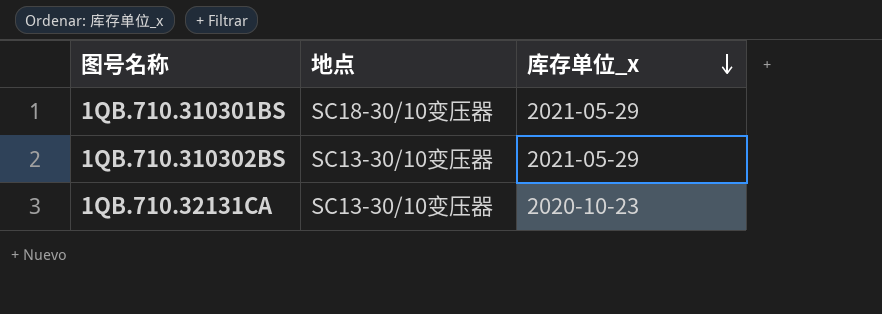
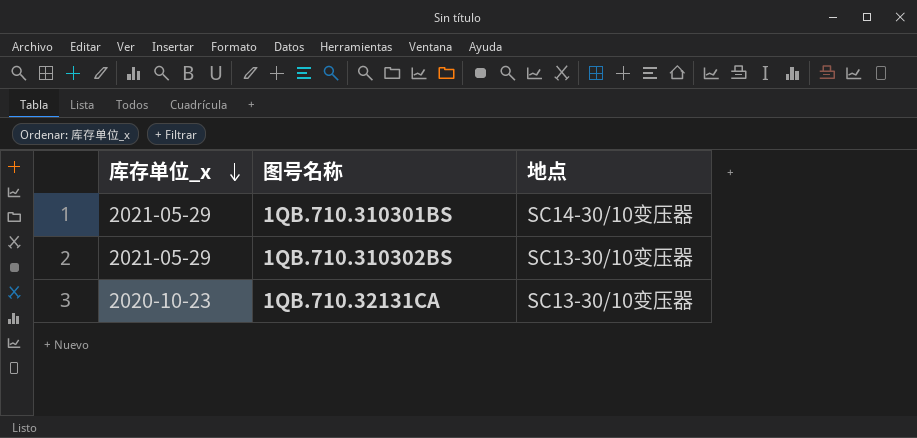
column 库存单位_x | position: 3 -> 1
1QB.710.310301BS | 地点: SC18-30/10变压器 -> SC14-30/10变压器

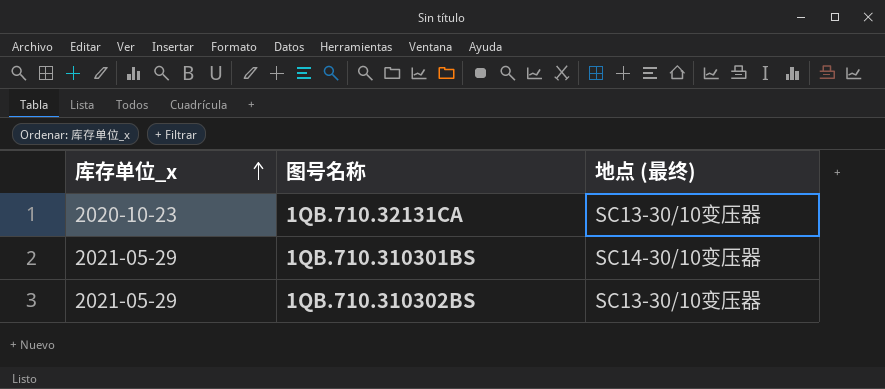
row order: 库存单位_x descending -> 库存单位_x ascending
column name: 地点 -> 地点 (最终)

